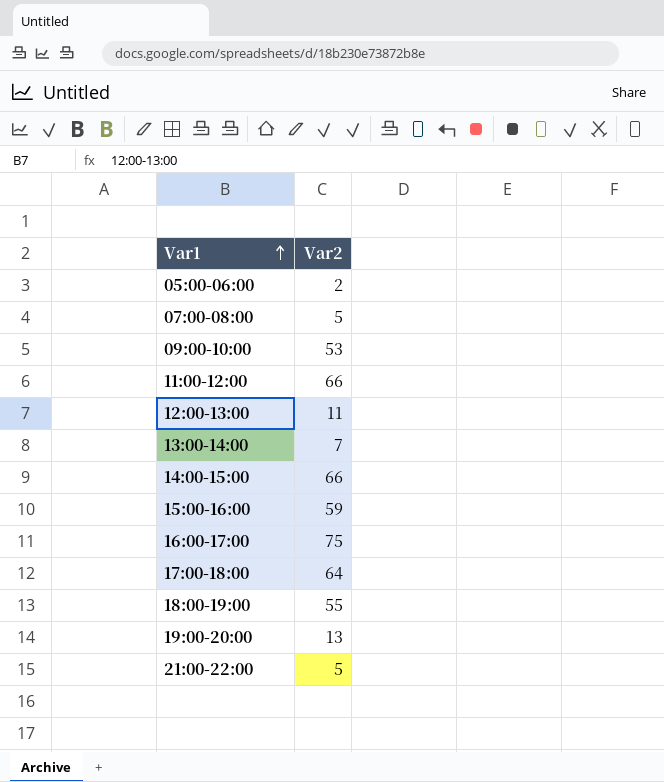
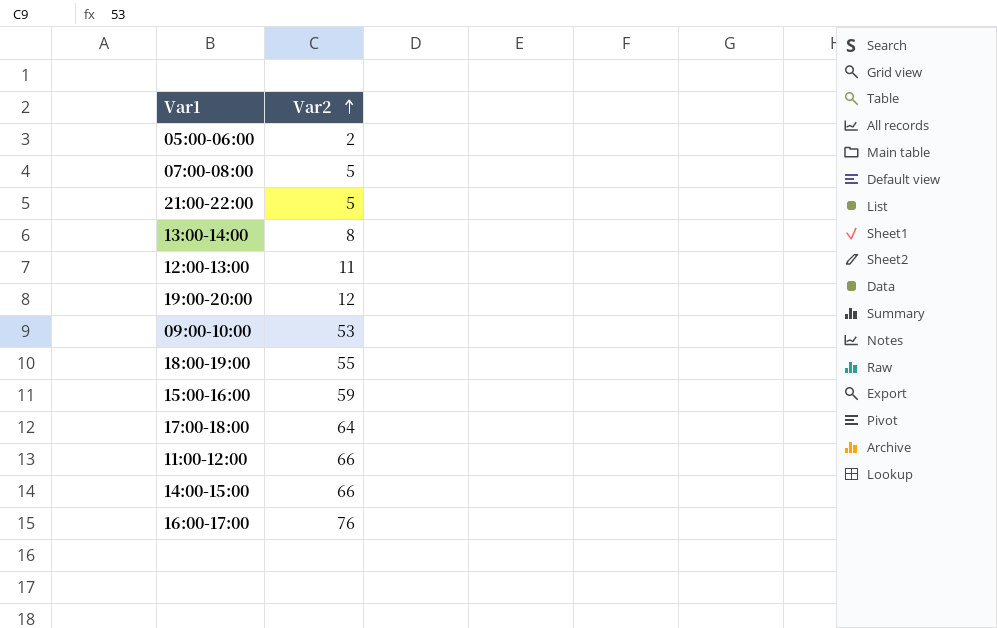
row order: Var1 ascending -> Var2 ascending
13:00-14:00 | Var2: 7 -> 8
19:00-20:00 | Var2: 13 -> 12
16:00-17:00 | Var2: 75 -> 76

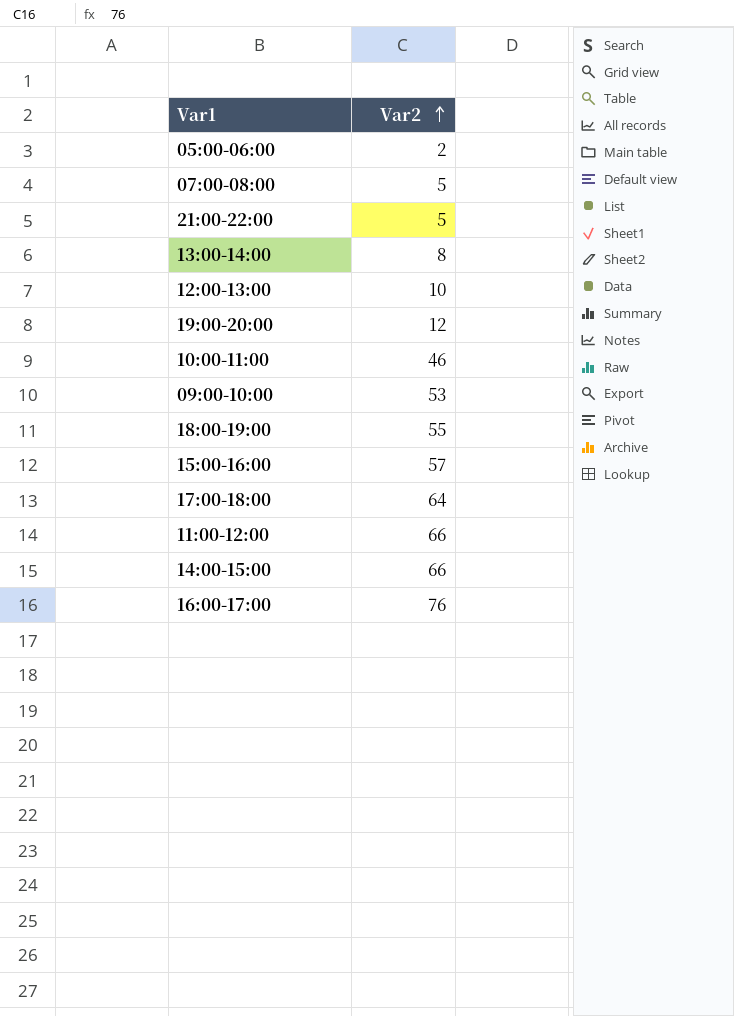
12:00-13:00 | Var2: 11 -> 10
row 10:00-11:00: none -> 46
15:00-16:00 | Var2: 59 -> 57

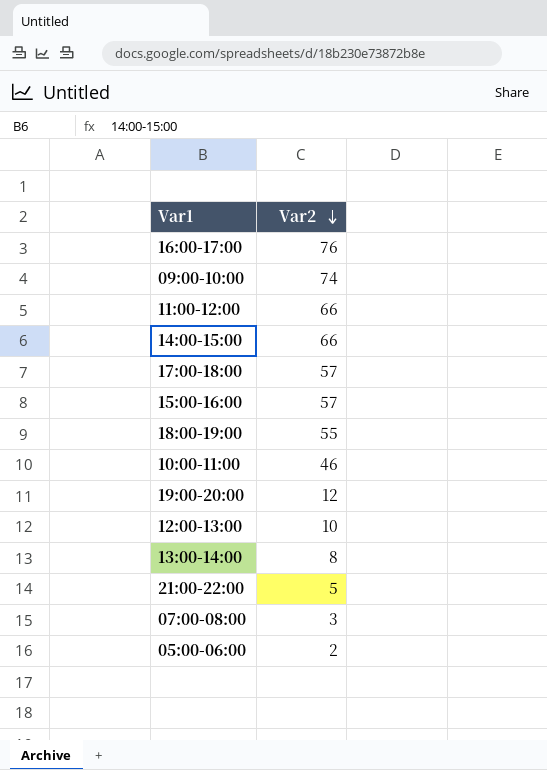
row order: Var2 ascending -> Var2 descending
09:00-10:00 | Var2: 53 -> 74
17:00-18:00 | Var2: 64 -> 57
07:00-08:00 | Var2: 5 -> 3

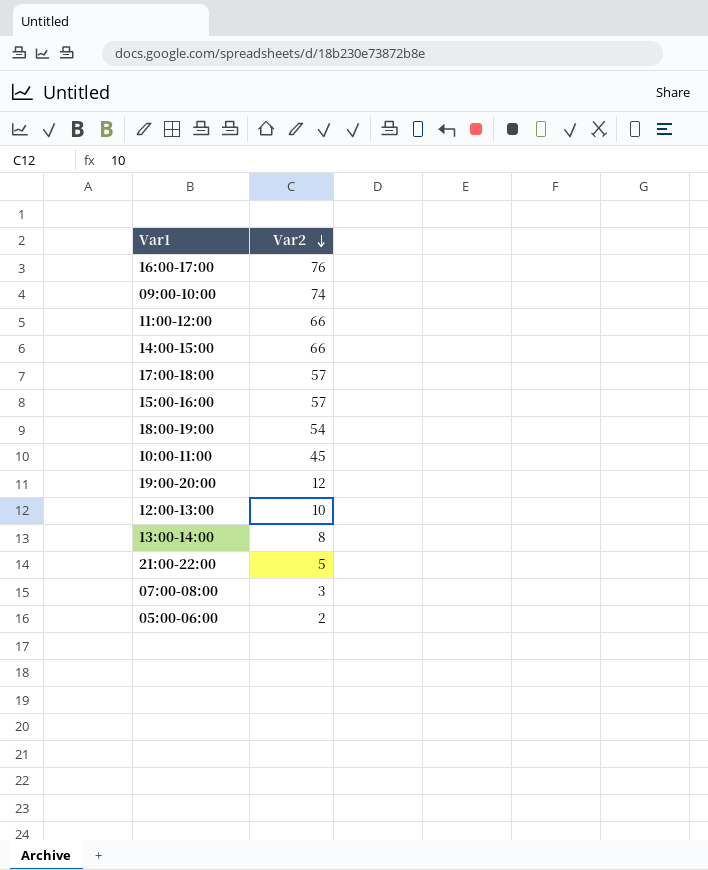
18:00-19:00 | Var2: 55 -> 54
10:00-11:00 | Var2: 46 -> 45

